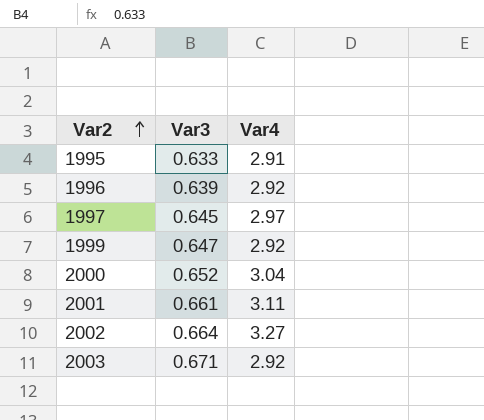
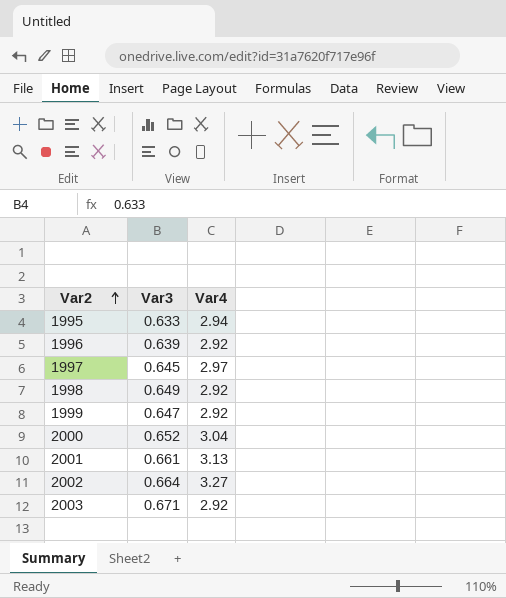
1995 | Var4: 2.91 -> 2.94
row 1998: none -> 0.649 | 2.92
2001 | Var4: 3.11 -> 3.13

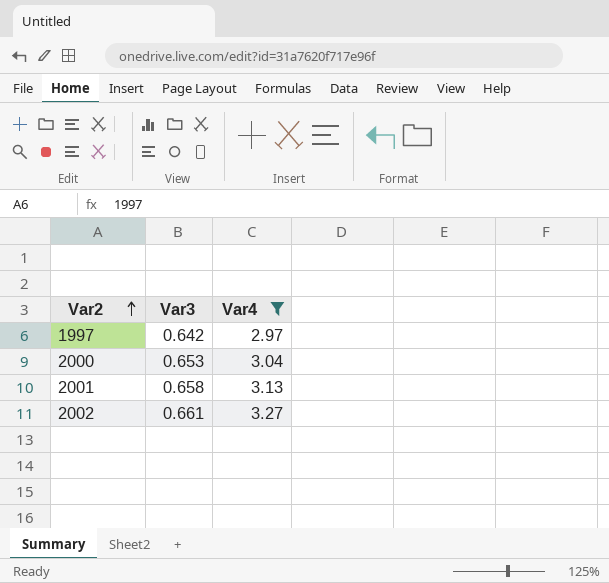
filter: none -> Var4 >= 2.97
1997 | Var3: 0.645 -> 0.642
2000 | Var3: 0.652 -> 0.653
2001 | Var3: 0.661 -> 0.658
2002 | Var3: 0.664 -> 0.661

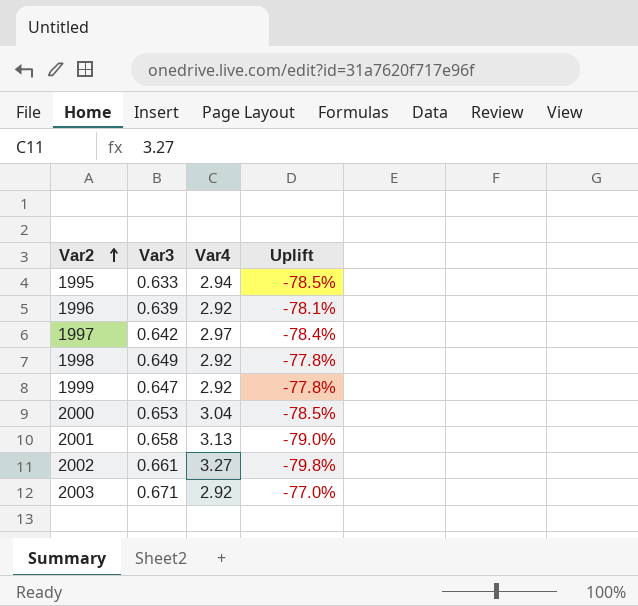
filter: Var4 >= 2.97 -> none
column Uplift | formula: none -> ([Var3] - [Var4]) / [Var4]

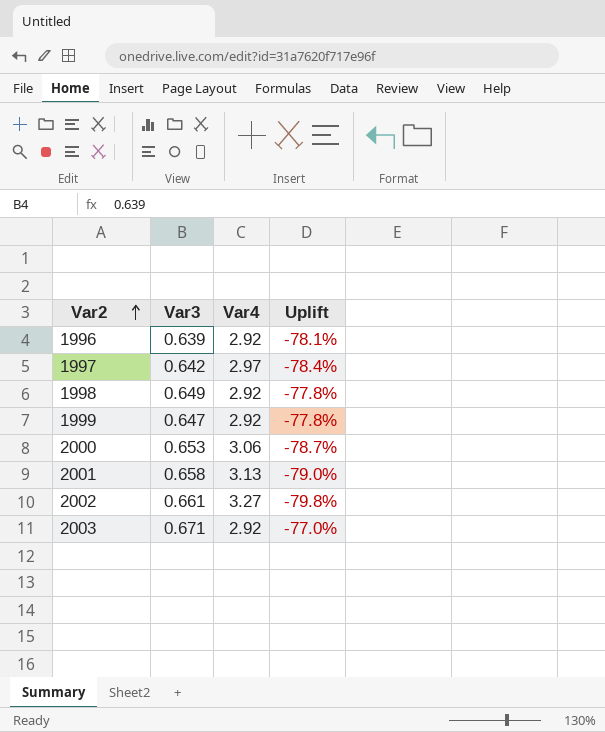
row 1995: 0.633 | 2.94 | -78.5% -> none
2000 | Var4: 3.04 -> 3.06
2000 | Uplift: -78.5% -> -78.7%

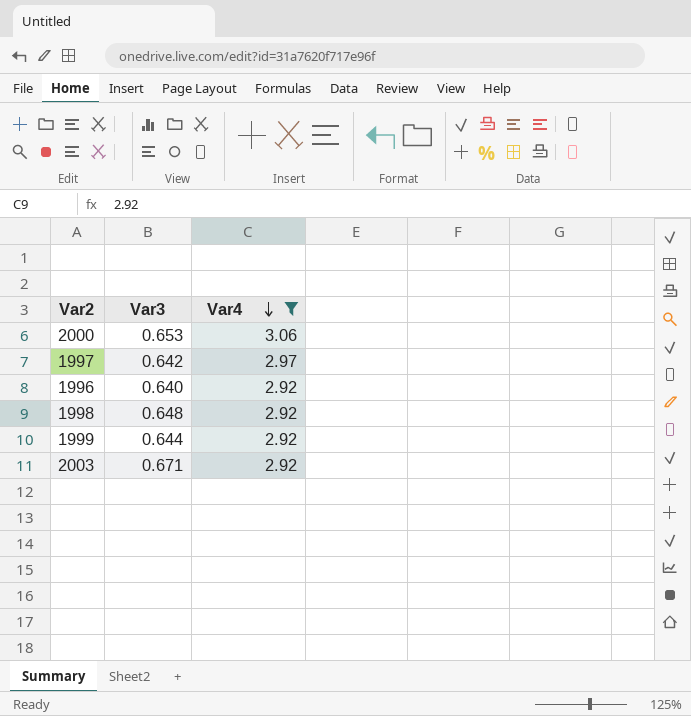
filter: none -> Var4 <= 3.06
row order: Var2 ascending -> Var4 descending
column Uplift | formula: ([Var3] - [Var4]) / [Var4] -> none
1996 | Var3: 0.639 -> 0.640
1998 | Var3: 0.649 -> 0.648
1999 | Var3: 0.647 -> 0.644

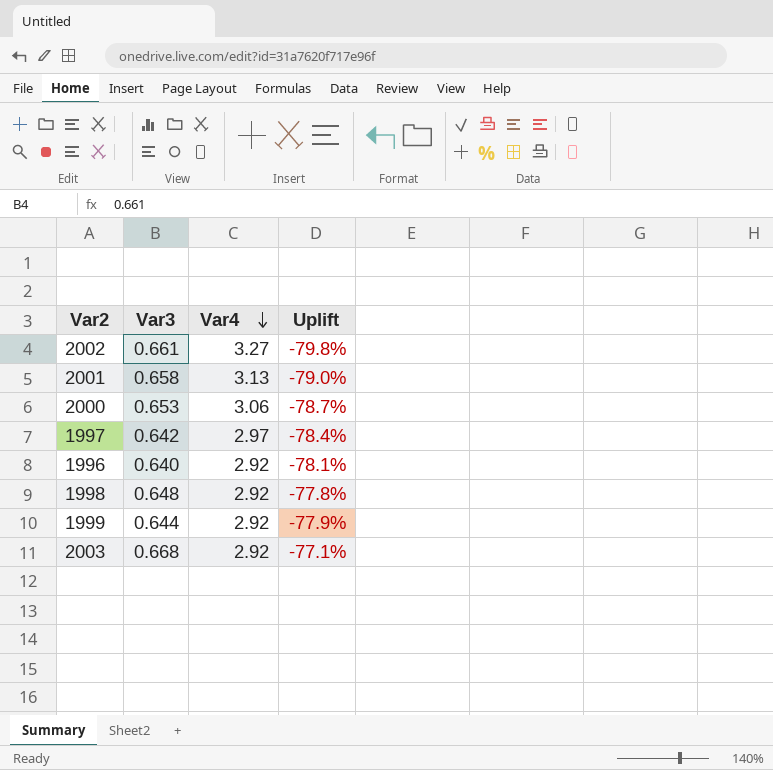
filter: Var4 <= 3.06 -> none
column Uplift | formula: none -> ([Var3] - [Var4]) / [Var4]
2003 | Var3: 0.671 -> 0.668

